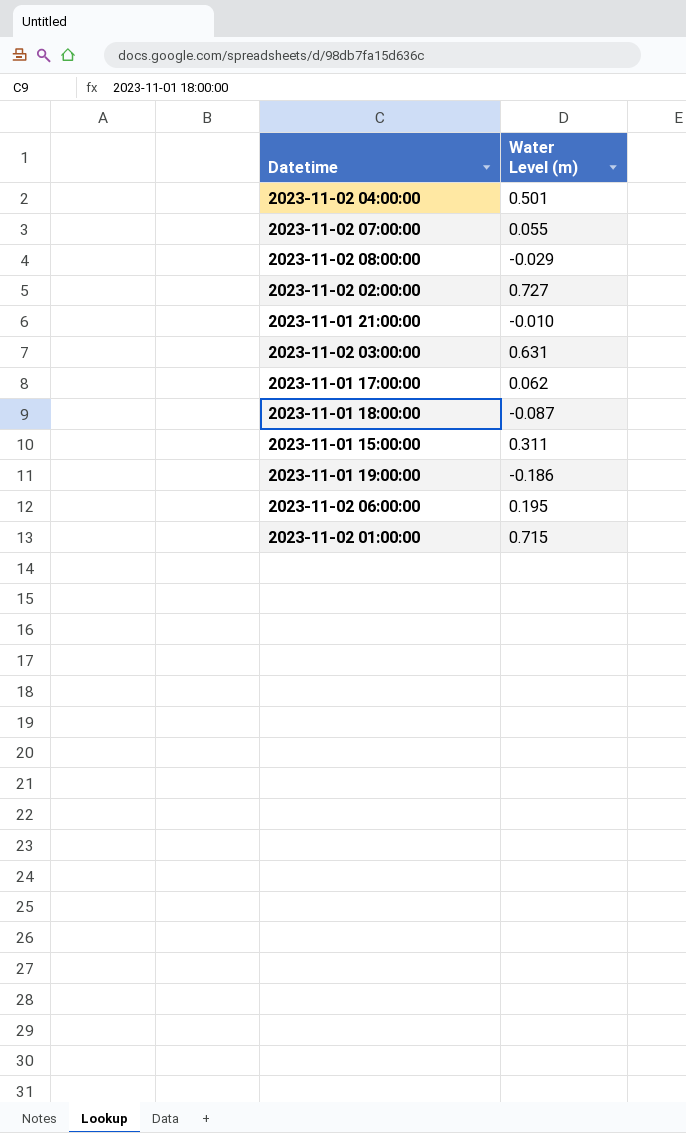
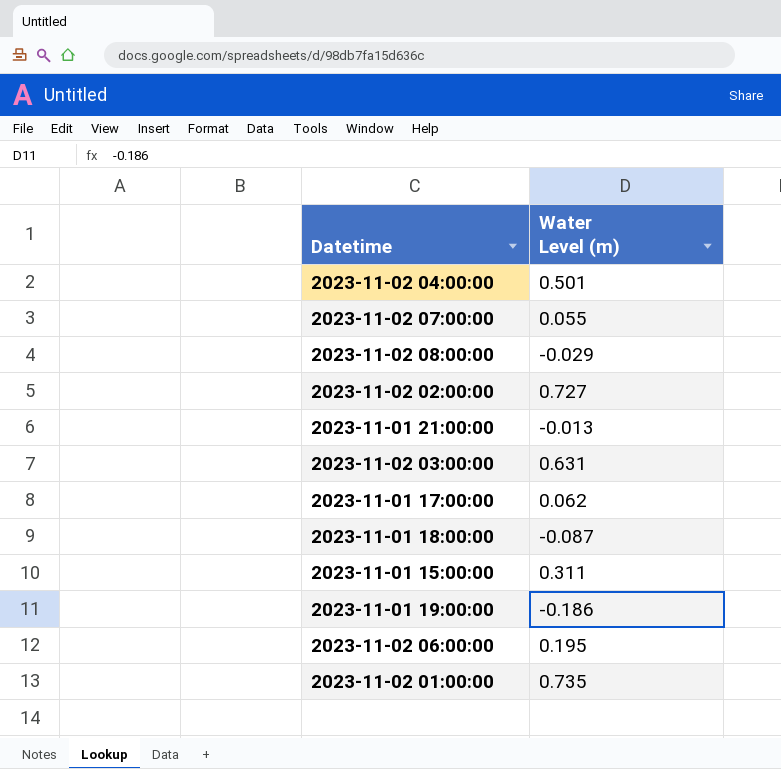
2023-11-01 21:00:00 | Water Level (m): -0.010 -> -0.013
2023-11-02 01:00:00 | Water Level (m): 0.715 -> 0.735

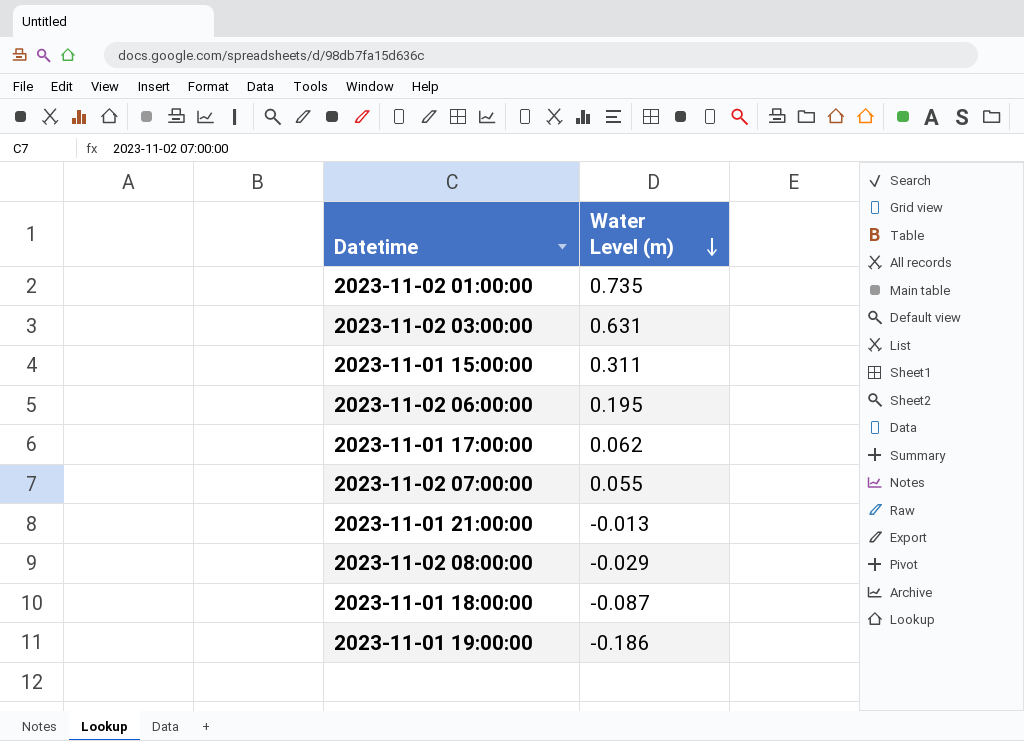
row order: none -> Water Level (m) descending
row 2023-11-02 04:00:00: 0.501 -> none
row 2023-11-02 02:00:00: 0.727 -> none

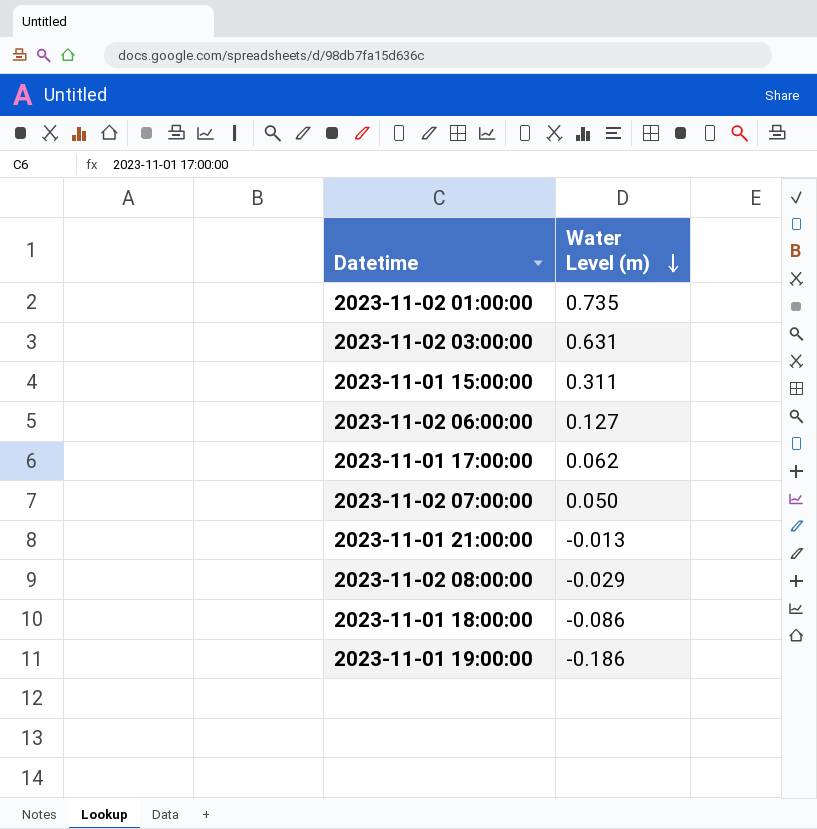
2023-11-02 06:00:00 | Water Level (m): 0.195 -> 0.127
2023-11-02 07:00:00 | Water Level (m): 0.055 -> 0.050
2023-11-01 18:00:00 | Water Level (m): -0.087 -> -0.086

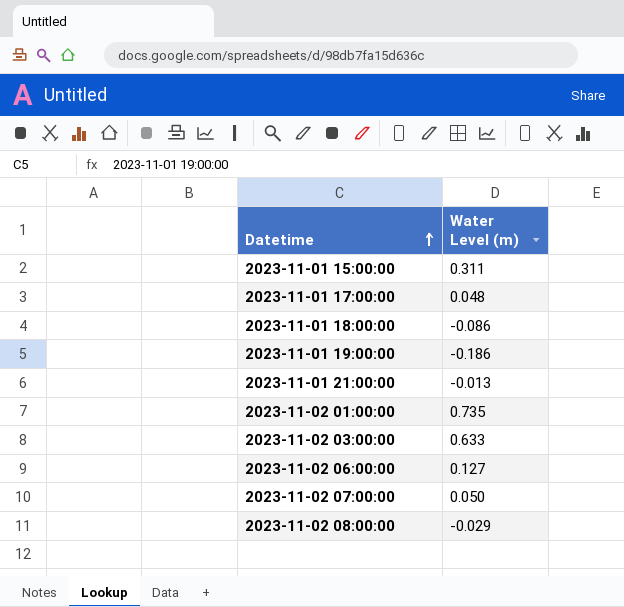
row order: Water Level (m) descending -> Datetime ascending
2023-11-01 17:00:00 | Water Level (m): 0.062 -> 0.048
2023-11-02 03:00:00 | Water Level (m): 0.631 -> 0.633

